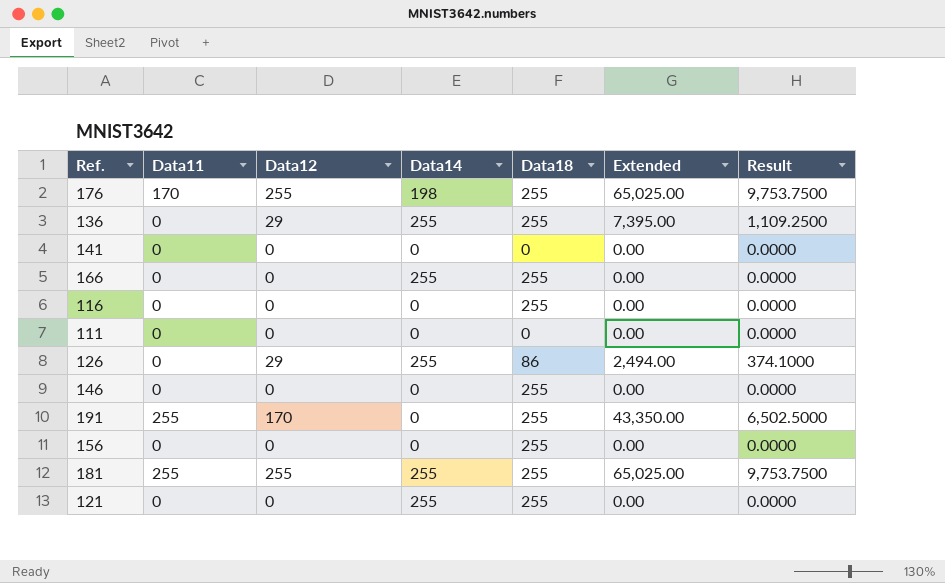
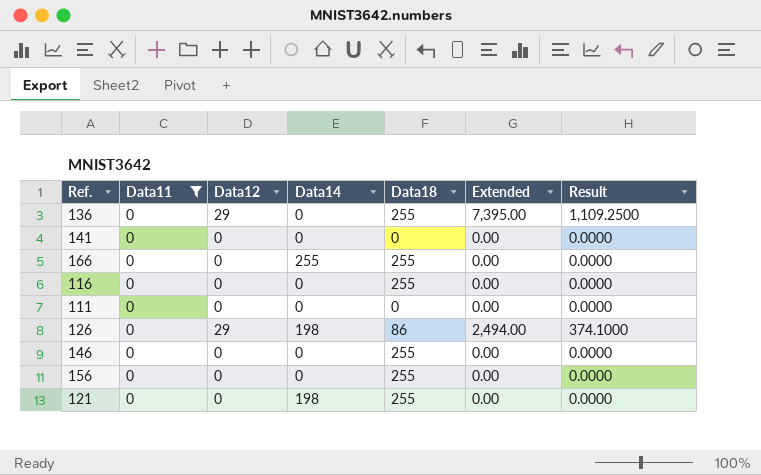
filter: none -> Data11 = 0
136 | Data14: 255 -> 0
126 | Data14: 255 -> 198
121 | Data14: 255 -> 198

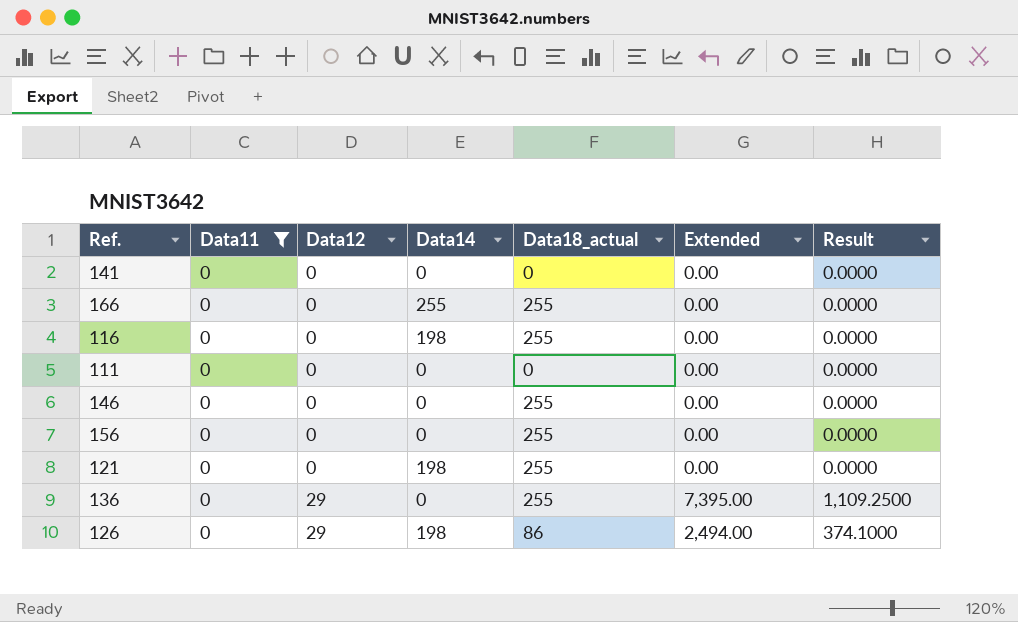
row order: none -> Data12 ascending
column name: Data18 -> Data18_actual
116 | Data14: 0 -> 198

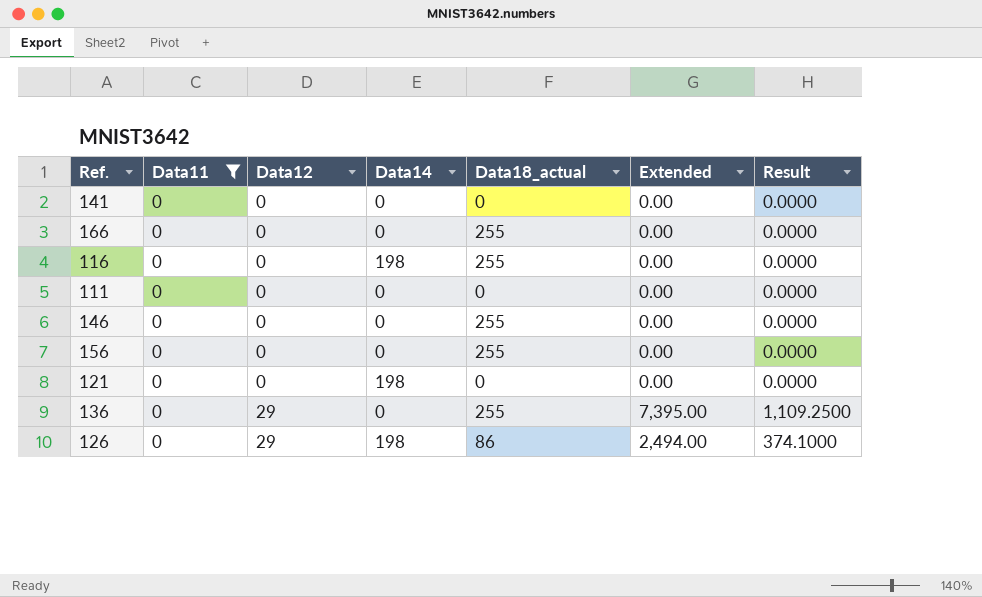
166 | Data14: 255 -> 0
121 | Data18_actual: 255 -> 0

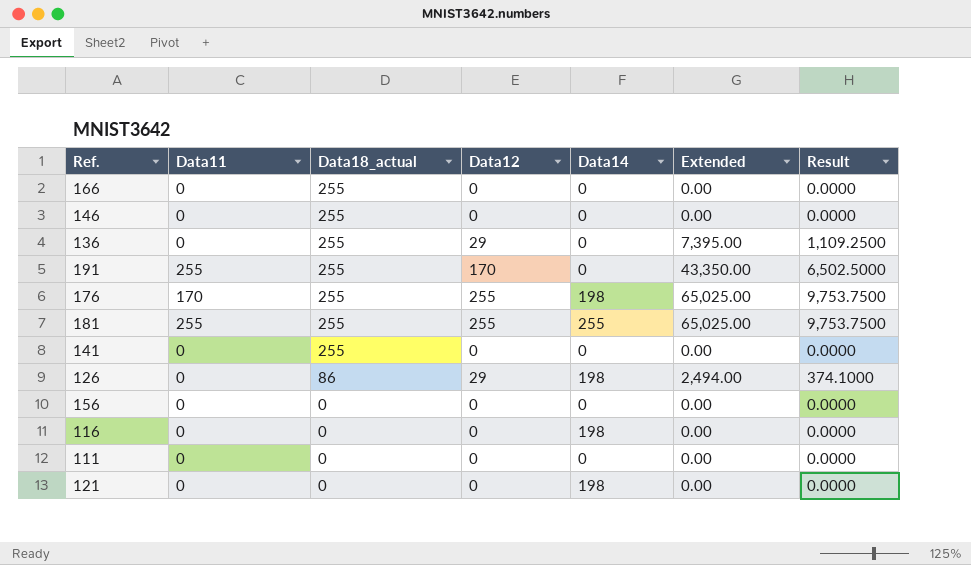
filter: Data11 = 0 -> none
row order: Data12 ascending -> Data18_actual descending
column Data18_actual | position: 5 -> 3
141 | Data18_actual: 0 -> 255
156 | Data18_actual: 255 -> 0
116 | Data18_actual: 255 -> 0

